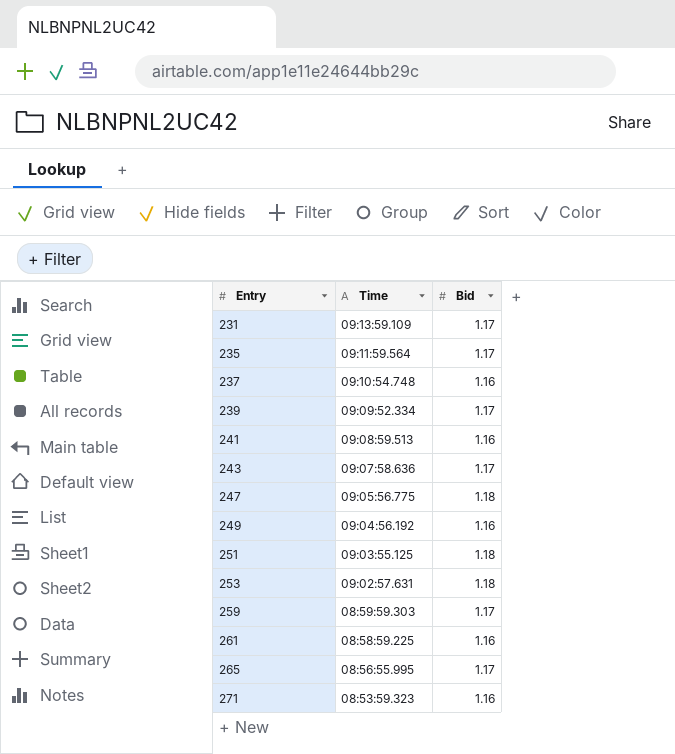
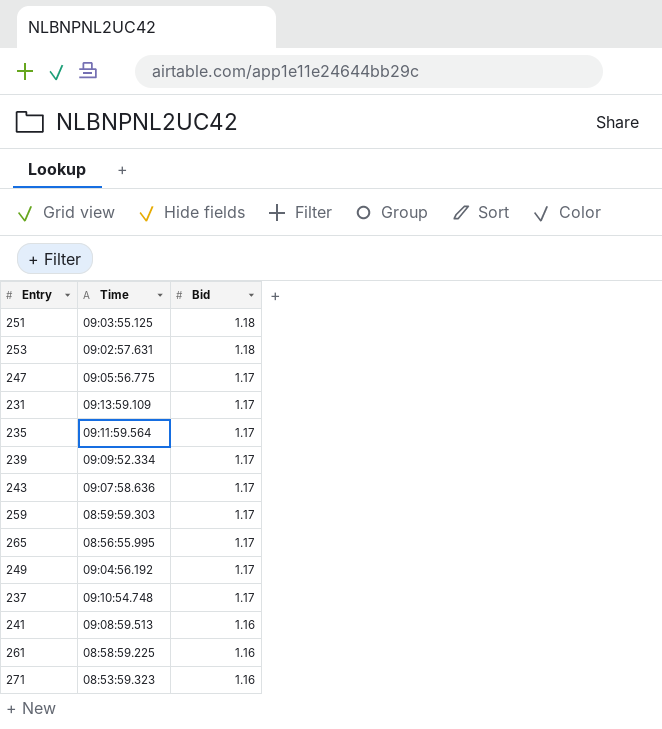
row order: Entry ascending -> Bid descending
247 | Bid: 1.18 -> 1.17
249 | Bid: 1.16 -> 1.17
237 | Bid: 1.16 -> 1.17

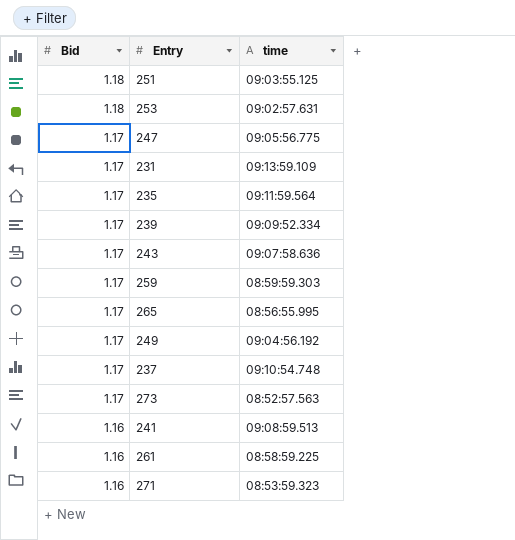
column Bid | position: 3 -> 1
column name: Time -> time
row 273: none -> 1.17 | 08:52:57.563

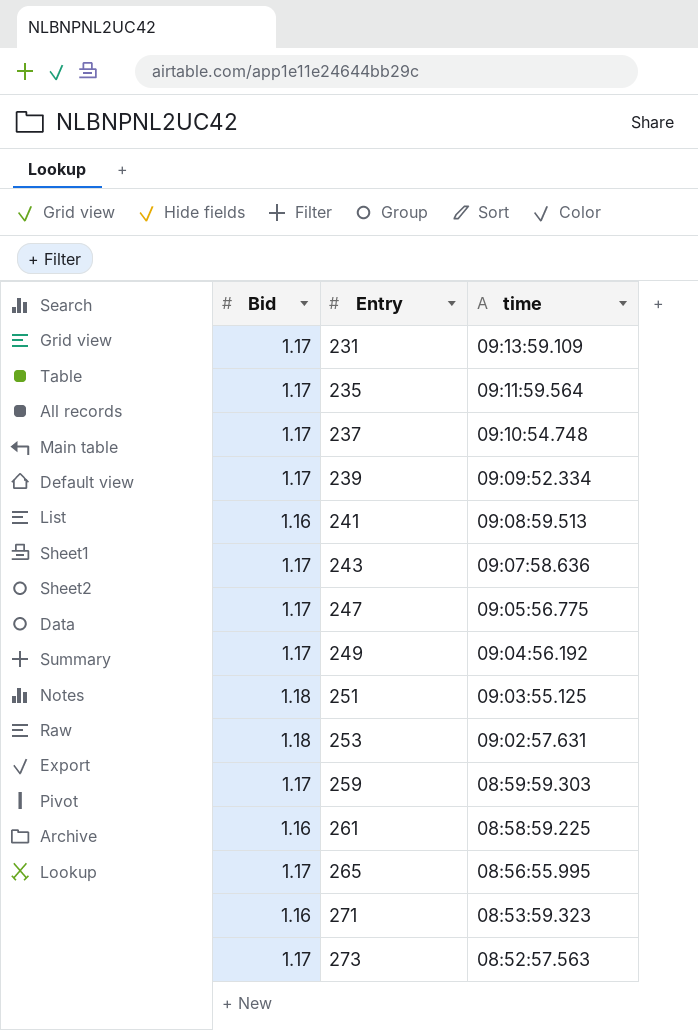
row order: Bid descending -> Entry ascending

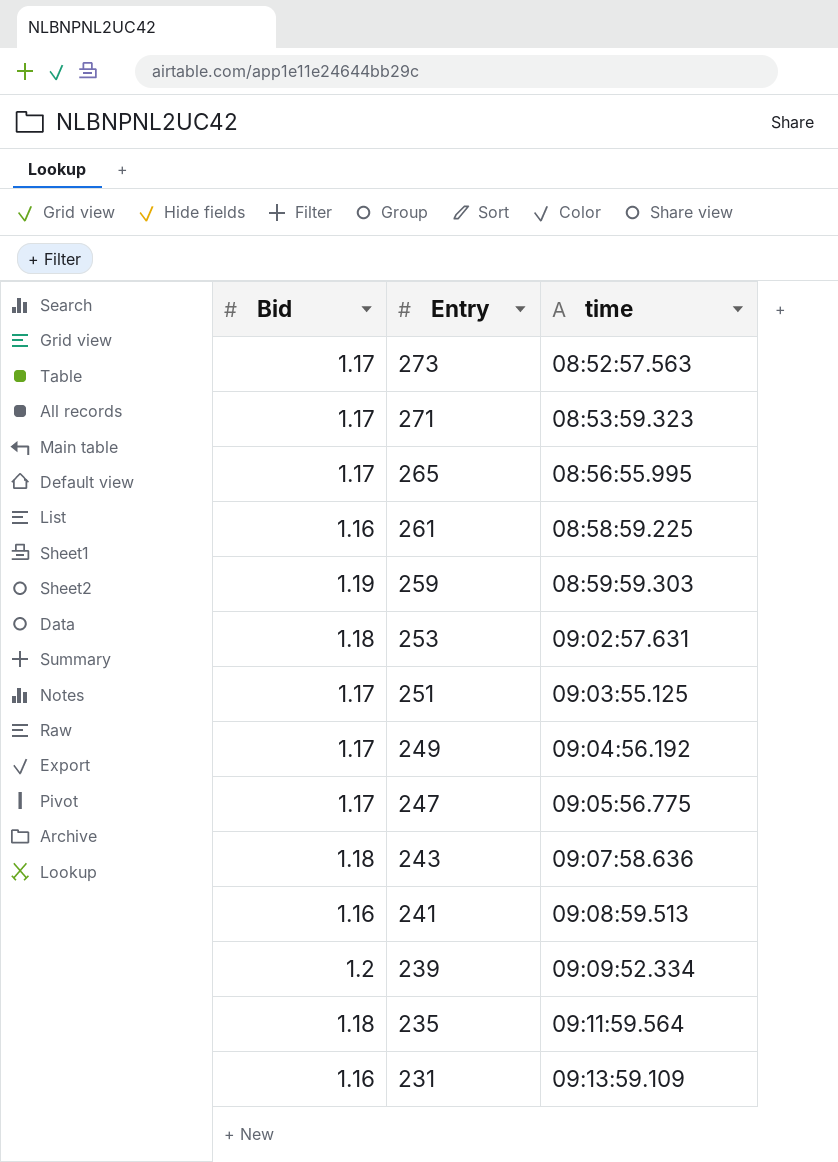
row order: Entry ascending -> Entry descending
row 237: 1.17 | 09:10:54.748 -> none
271 | Bid: 1.16 -> 1.17
259 | Bid: 1.17 -> 1.19
251 | Bid: 1.18 -> 1.17
243 | Bid: 1.17 -> 1.18
239 | Bid: 1.17 -> 1.2
235 | Bid: 1.17 -> 1.18
231 | Bid: 1.17 -> 1.16

